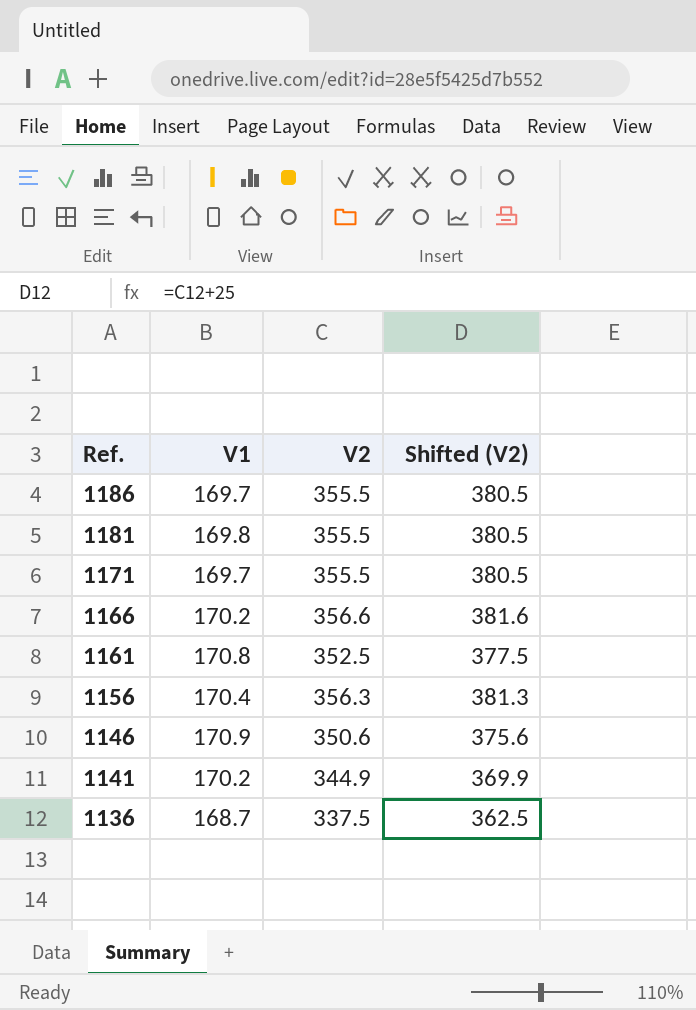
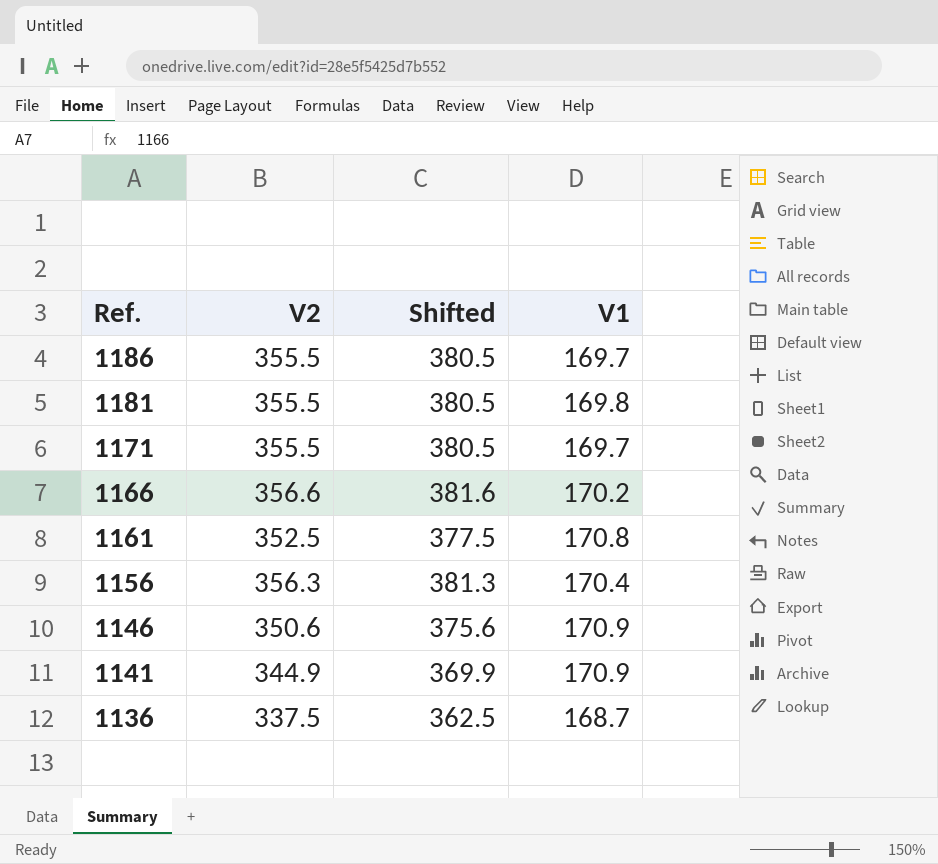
column name: Shifted (V2) -> Shifted
column V1 | position: 2 -> 4
1141 | V1: 170.2 -> 170.9

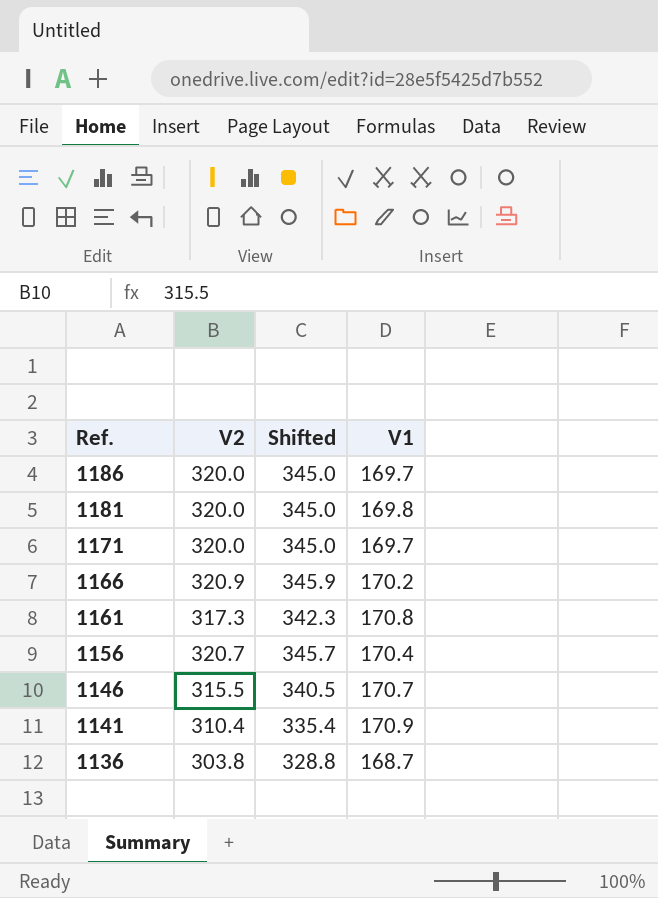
1186 | V2: 355.5 -> 320.0
1186 | Shifted: 380.5 -> 345.0
1181 | V2: 355.5 -> 320.0
1181 | Shifted: 380.5 -> 345.0
1171 | V2: 355.5 -> 320.0
1171 | Shifted: 380.5 -> 345.0
1166 | V2: 356.6 -> 320.9
1166 | Shifted: 381.6 -> 345.9
1161 | V2: 352.5 -> 317.3
1161 | Shifted: 377.5 -> 342.3
1156 | V2: 356.3 -> 320.7
1156 | Shifted: 381.3 -> 345.7
1146 | V2: 350.6 -> 315.5
1146 | Shifted: 375.6 -> 340.5
1146 | V1: 170.9 -> 170.7
1141 | V2: 344.9 -> 310.4
1141 | Shifted: 369.9 -> 335.4
1136 | V2: 337.5 -> 303.8
1136 | Shifted: 362.5 -> 328.8

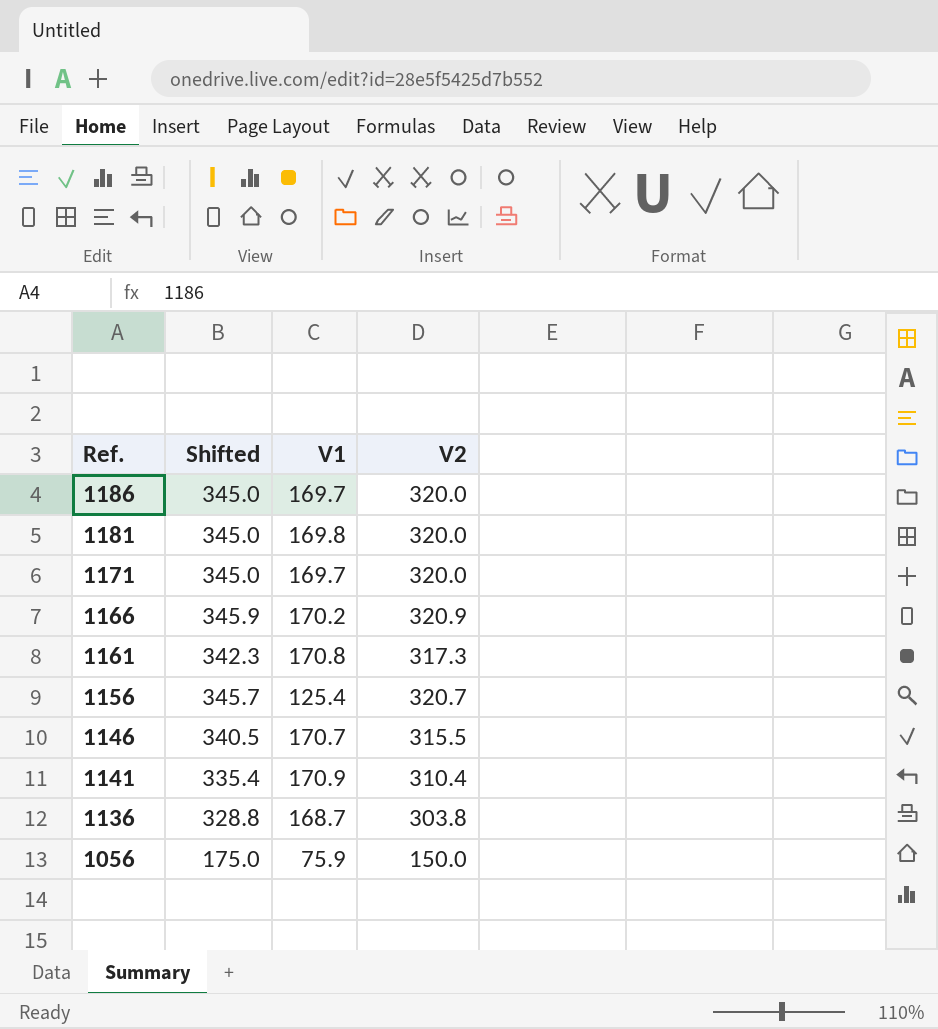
column V2 | position: 2 -> 4
1156 | V1: 170.4 -> 125.4
row 1056: none -> 175.0 | 75.9 | 150.0

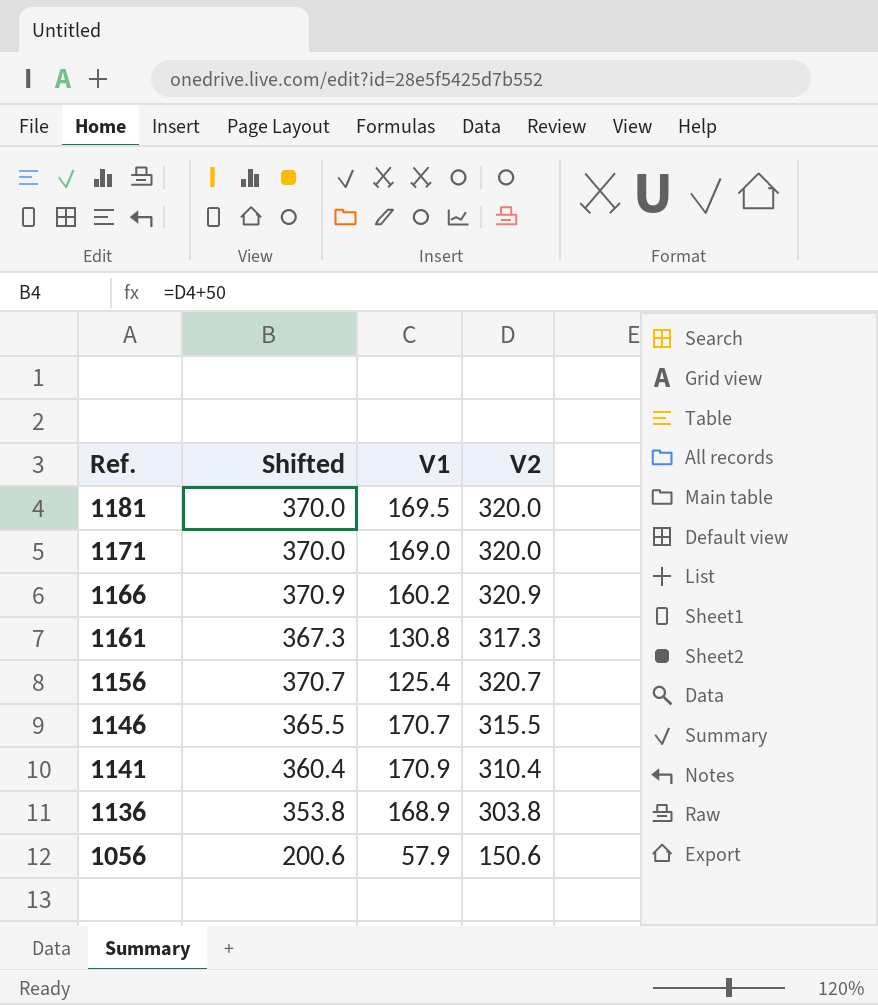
column Shifted | formula: [V2] + 25 -> [V2] + 50
row 1186: 345.0 | 169.7 | 320.0 -> none
1181 | V1: 169.8 -> 169.5
1171 | V1: 169.7 -> 169.0
1166 | V1: 170.2 -> 160.2
1161 | V1: 170.8 -> 130.8
1136 | V1: 168.7 -> 168.9
1056 | V1: 75.9 -> 57.9
1056 | V2: 150.0 -> 150.6

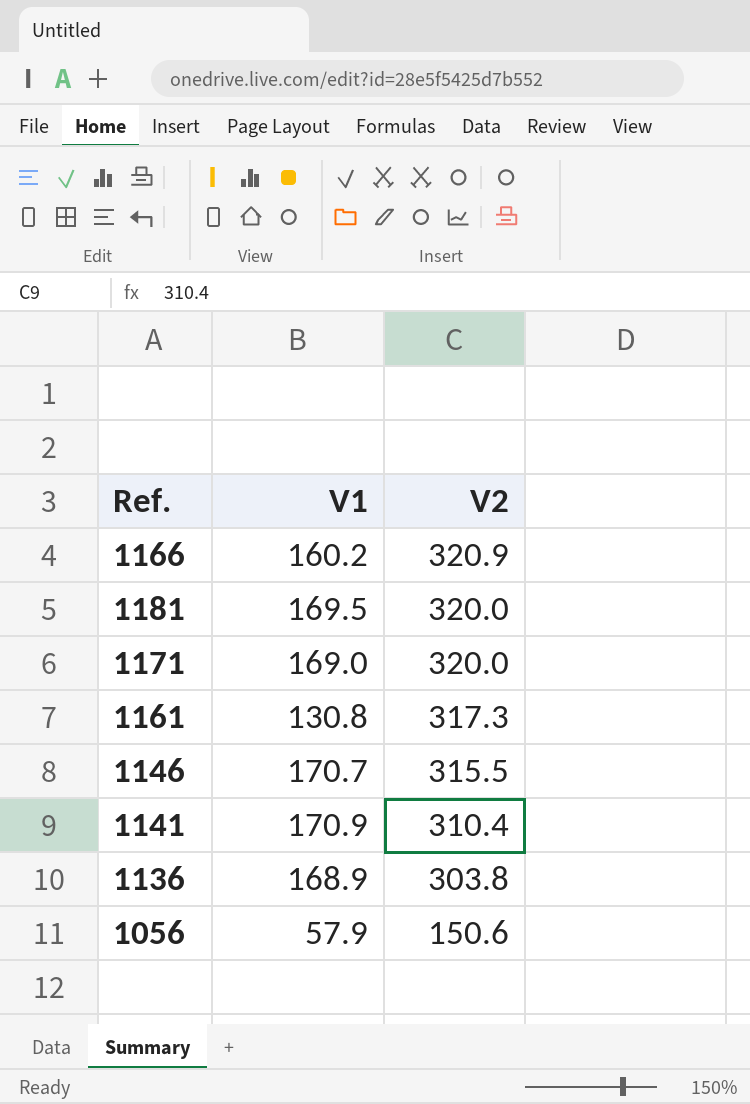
row order: Ref. descending -> V2 descending
column Shifted | formula: [V2] + 50 -> none
row 1156: 370.7 | 125.4 | 320.7 -> none

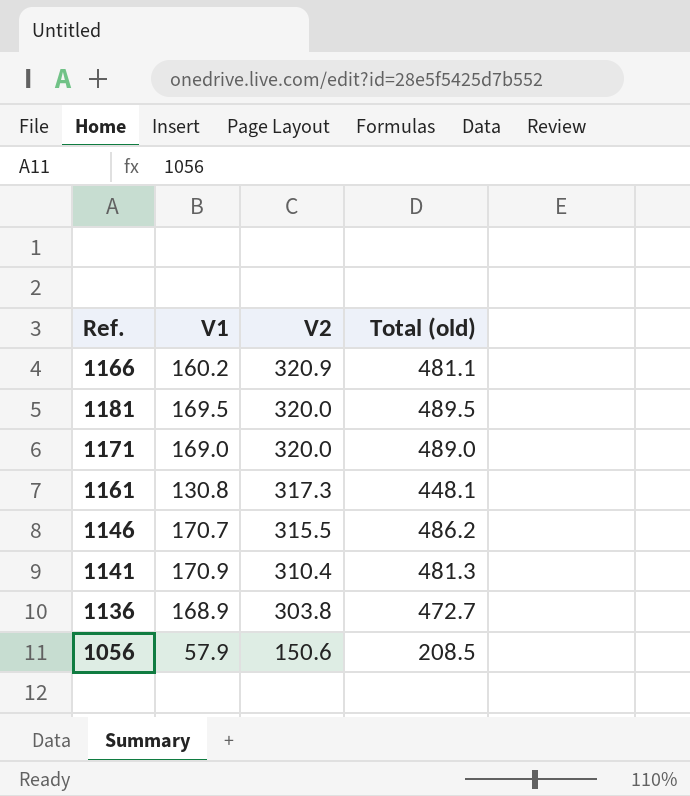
column Total (old) | formula: none -> [V1] + [V2]

